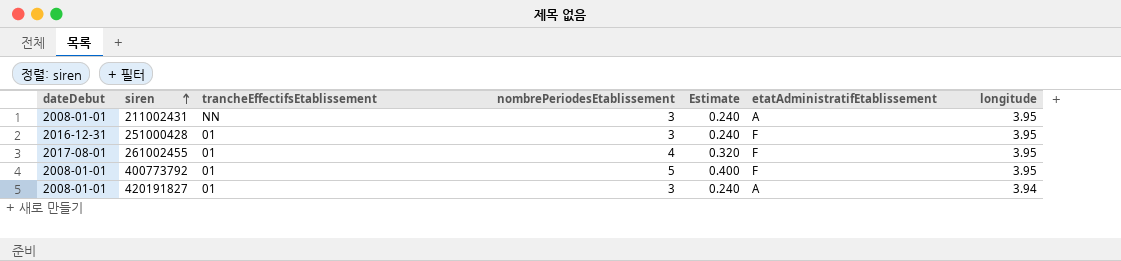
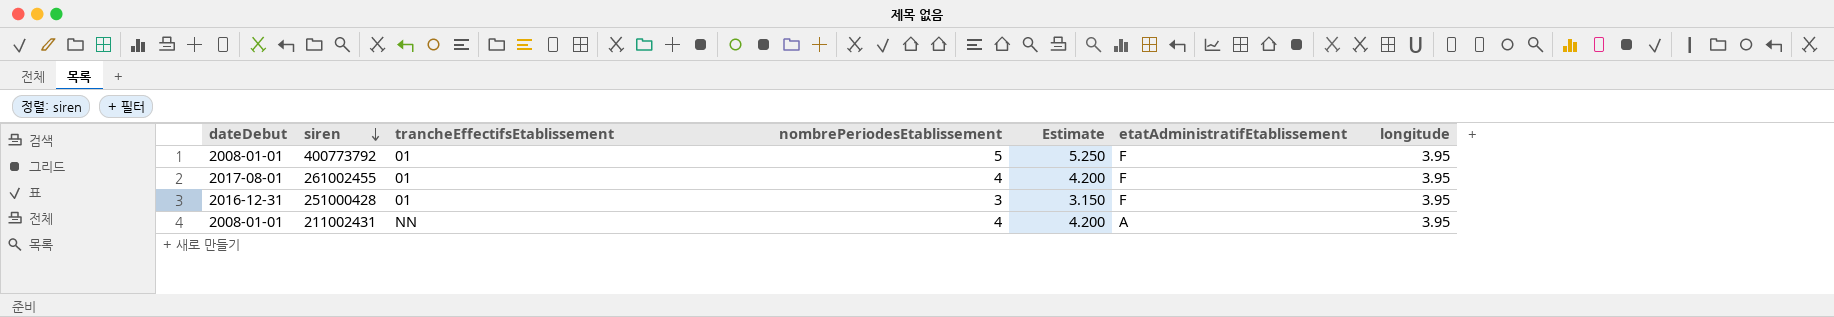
row order: siren ascending -> siren descending
column Estimate | formula: [nombrePeriodesEtablissement] * 0.08 -> [nombrePeriodesEtablissement] * 1.05
row 420191827: 2008-01-01 | 01 | 3 | 0.240 | A | 3.94 -> none
211002431 | nombrePeriodesEtablissement: 3 -> 4

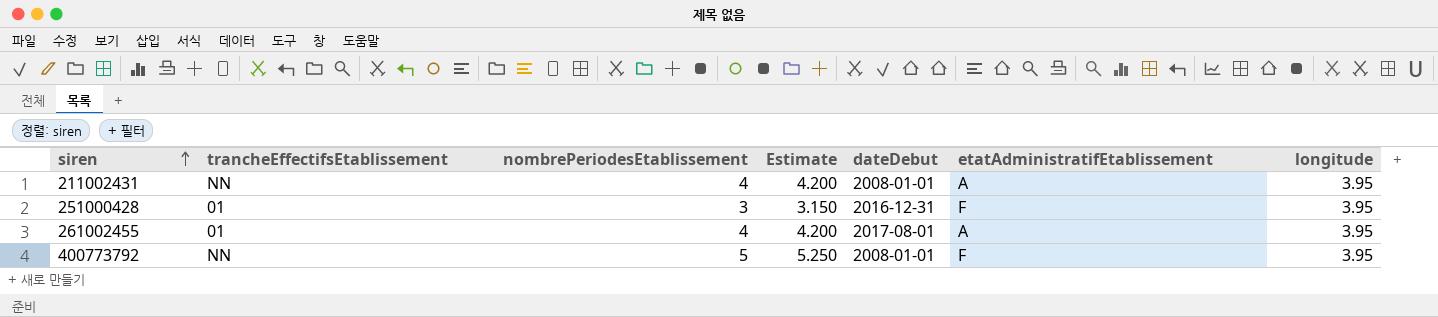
row order: siren descending -> siren ascending
column dateDebut | position: 1 -> 5
261002455 | etatAdministratifEtablissement: F -> A
400773792 | trancheEffectifsEtablissement: 01 -> NN

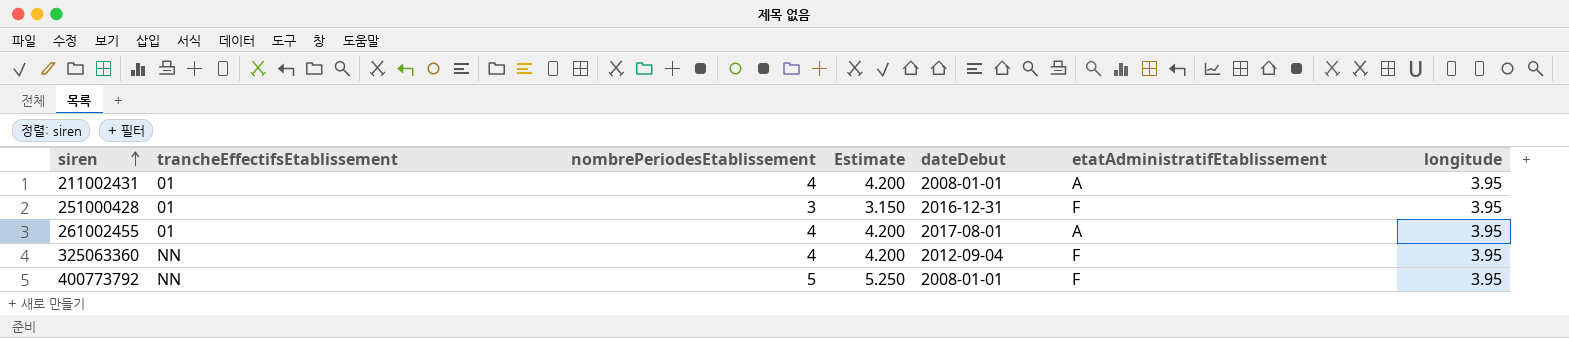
211002431 | trancheEffectifsEtablissement: NN -> 01
row 325063360: none -> NN | 4 | 4.200 | 2012-09-04 | F | 3.95

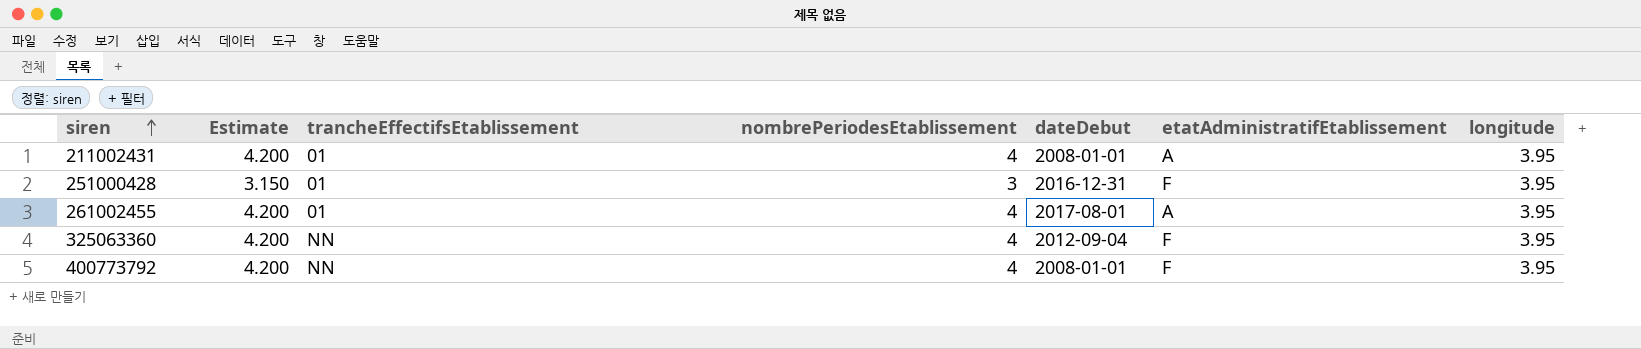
column Estimate | position: 4 -> 2
400773792 | Estimate: 5.250 -> 4.200
400773792 | nombrePeriodesEtablissement: 5 -> 4

